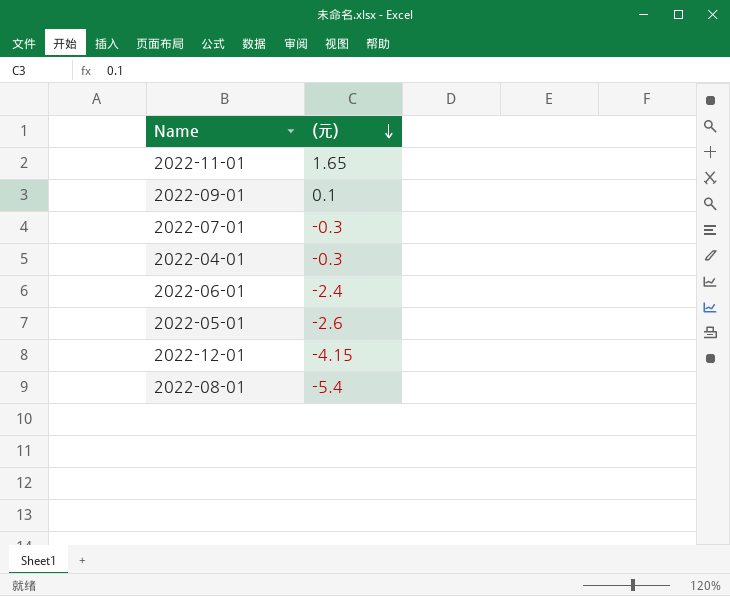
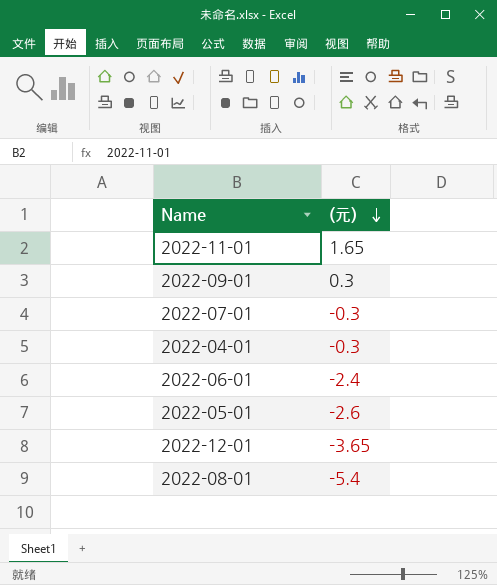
2022-09-01 | (元): 0.1 -> 0.3
2022-12-01 | (元): -4.15 -> -3.65

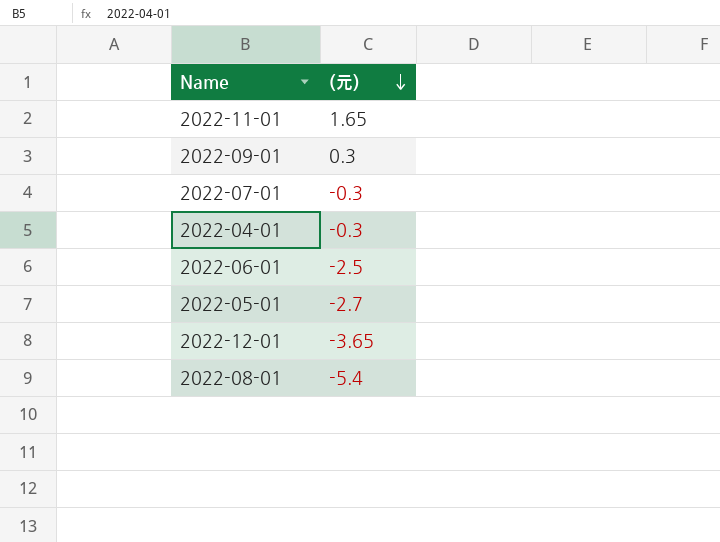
2022-06-01 | (元): -2.4 -> -2.5
2022-05-01 | (元): -2.6 -> -2.7

